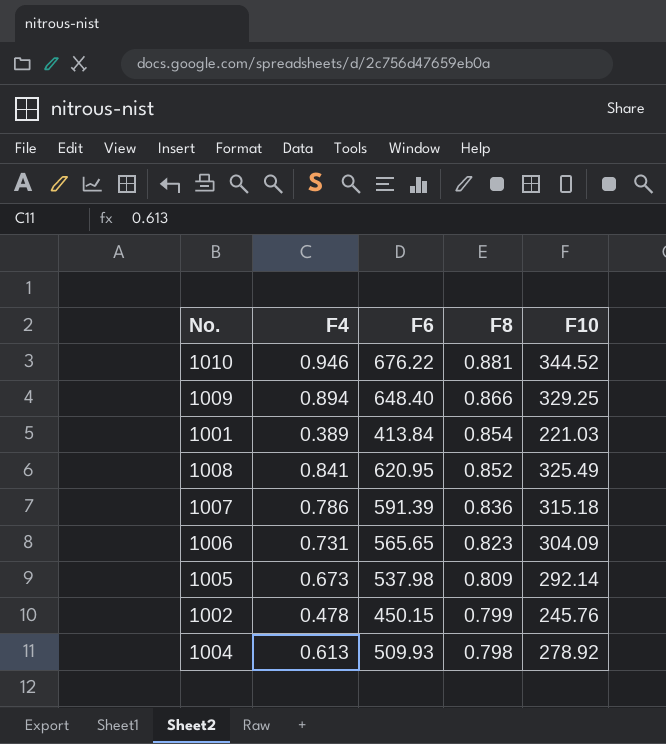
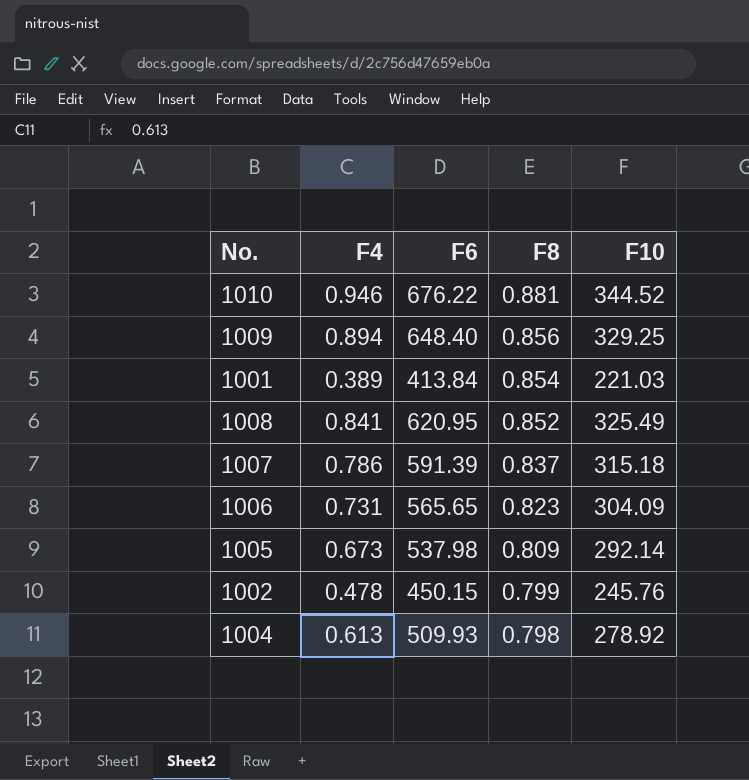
1009 | F8: 0.866 -> 0.856
1007 | F8: 0.836 -> 0.837

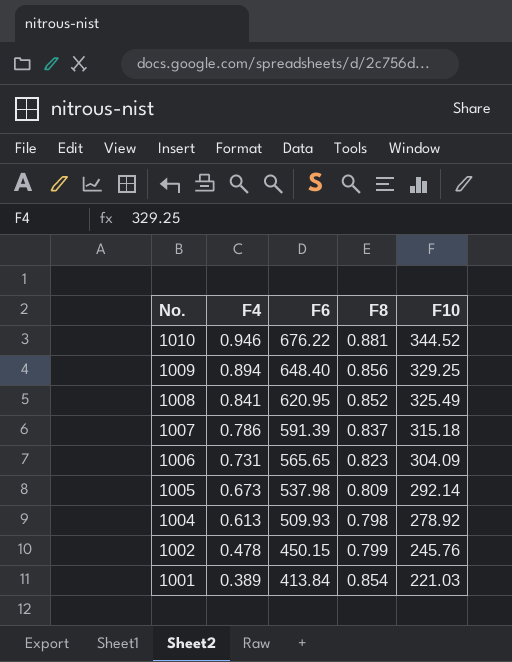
row order: F8 descending -> No. descending

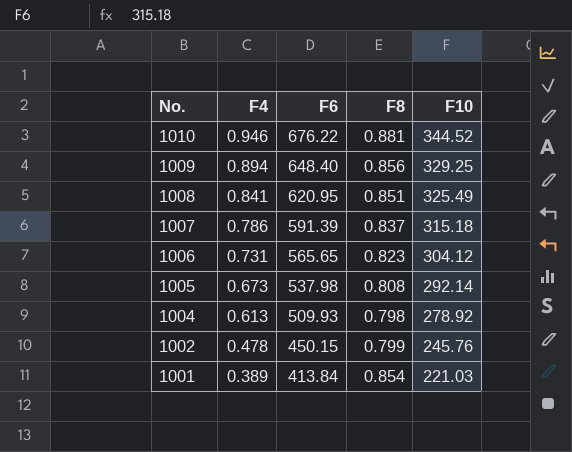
1008 | F8: 0.852 -> 0.851
1006 | F10: 304.09 -> 304.12
1005 | F8: 0.809 -> 0.808

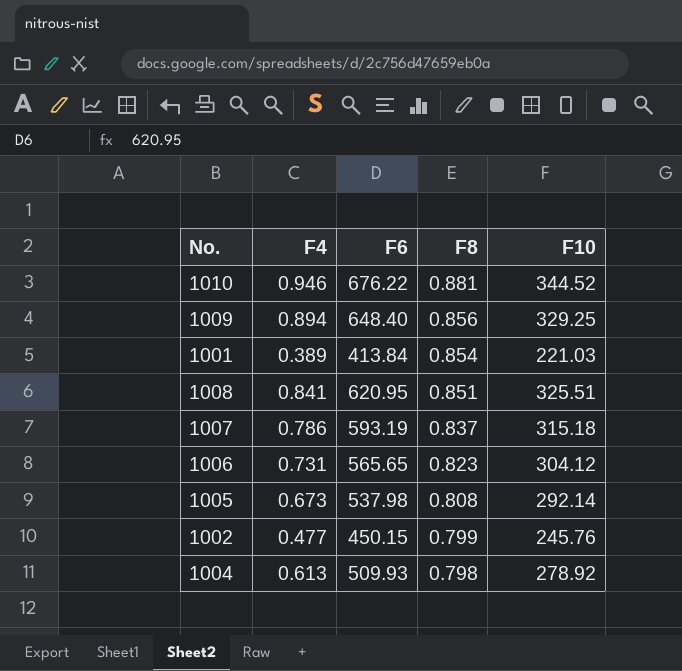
row order: No. descending -> F8 descending
1008 | F10: 325.49 -> 325.51
1007 | F6: 591.39 -> 593.19
1002 | F4: 0.478 -> 0.477

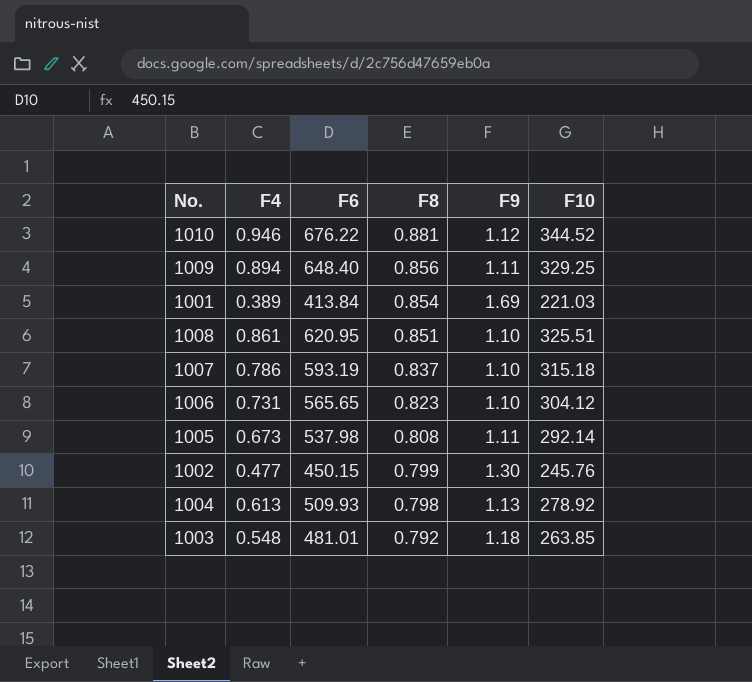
column F9 | position: none -> 5
1008 | F4: 0.841 -> 0.861
row 1003: none -> 0.548 | 481.01 | 0.792 | 1.18 | 263.85

